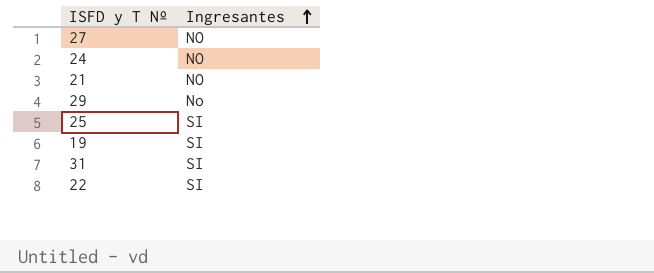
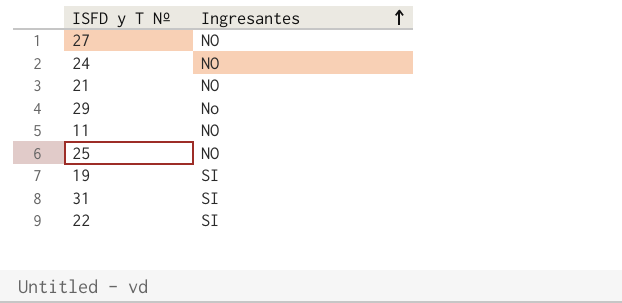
row 11: none -> NO
25 | Ingresantes: SI -> NO

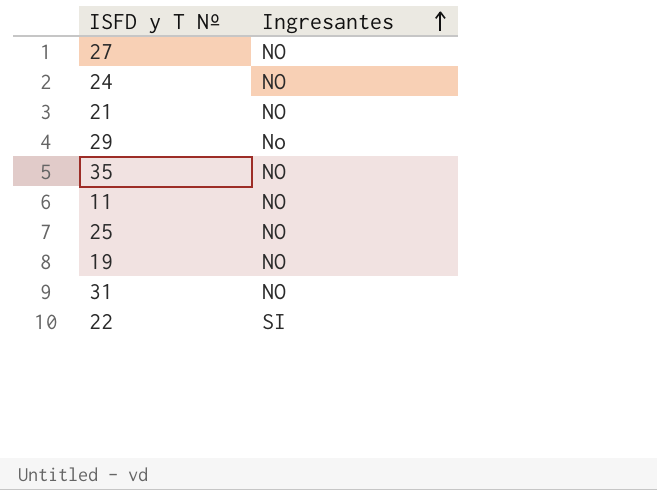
row 35: none -> NO
19 | Ingresantes: SI -> NO
31 | Ingresantes: SI -> NO

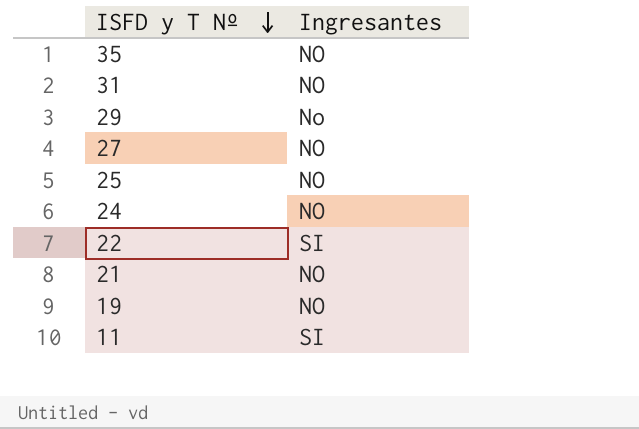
row order: Ingresantes ascending -> ISFD y T Nº descending
11 | Ingresantes: NO -> SI

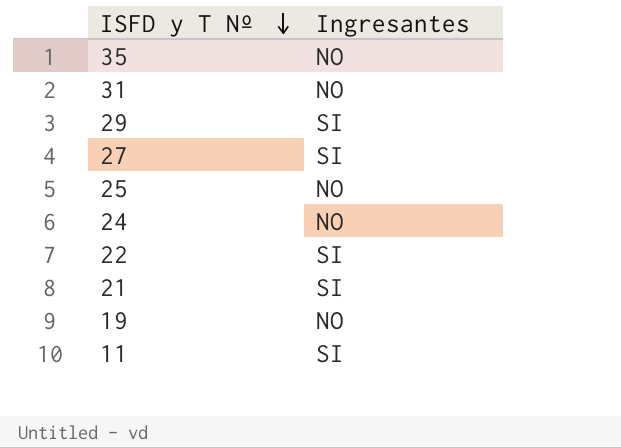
29 | Ingresantes: No -> SI
27 | Ingresantes: NO -> SI
21 | Ingresantes: NO -> SI

